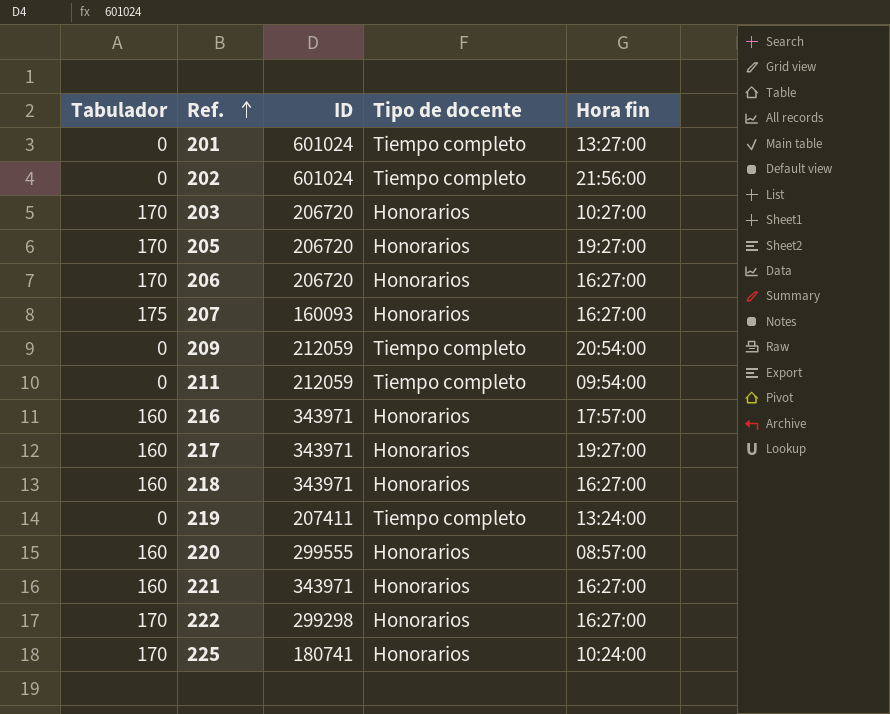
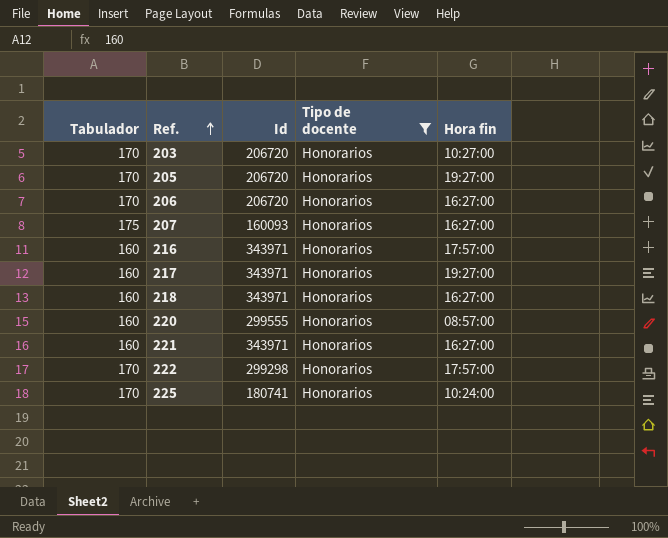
filter: none -> Tipo de docente = Honorarios
column name: ID -> Id
222 | Hora fin: 16:27:00 -> 17:57:00

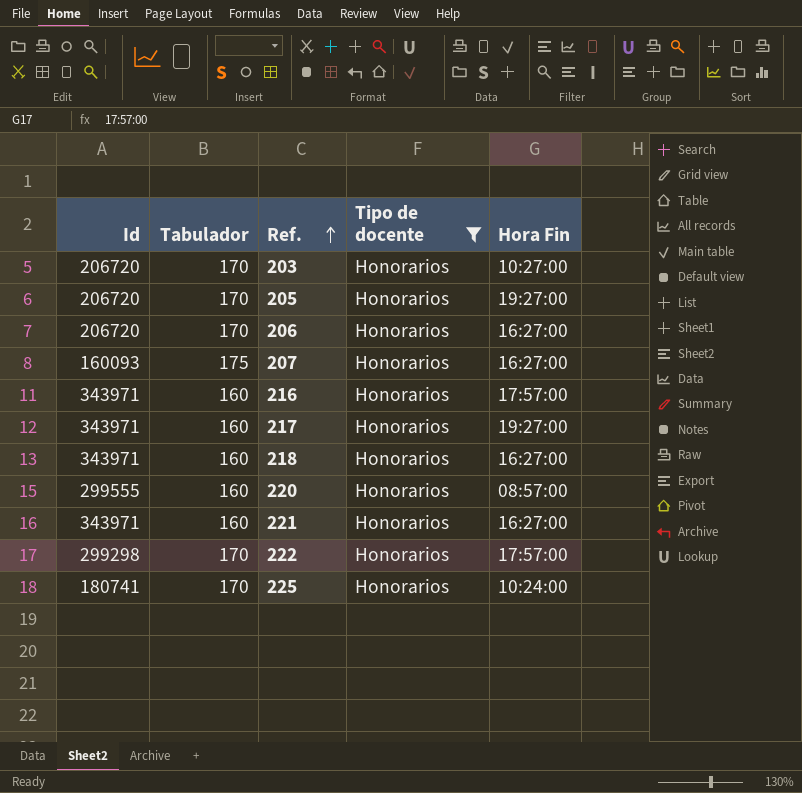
column Id | position: 3 -> 1
column name: Hora fin -> Hora Fin

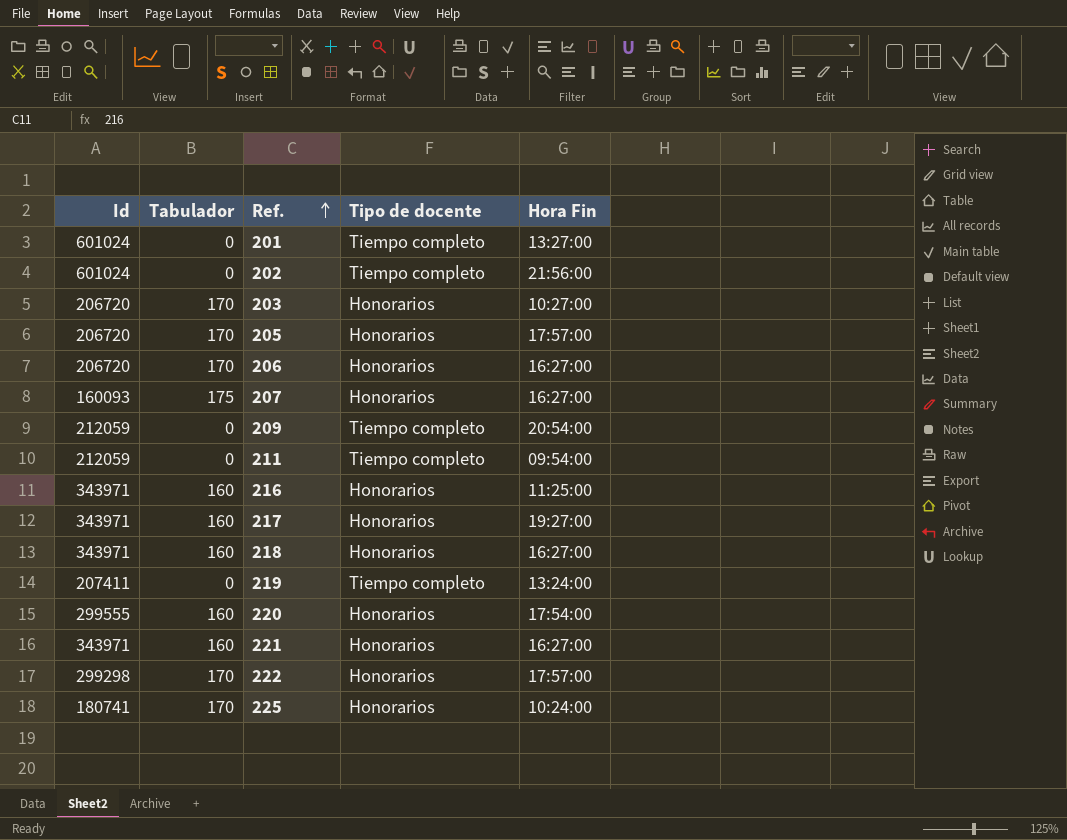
filter: Tipo de docente = Honorarios -> none
205 | Hora Fin: 19:27:00 -> 17:57:00
216 | Hora Fin: 17:57:00 -> 11:25:00
220 | Hora Fin: 08:57:00 -> 17:54:00

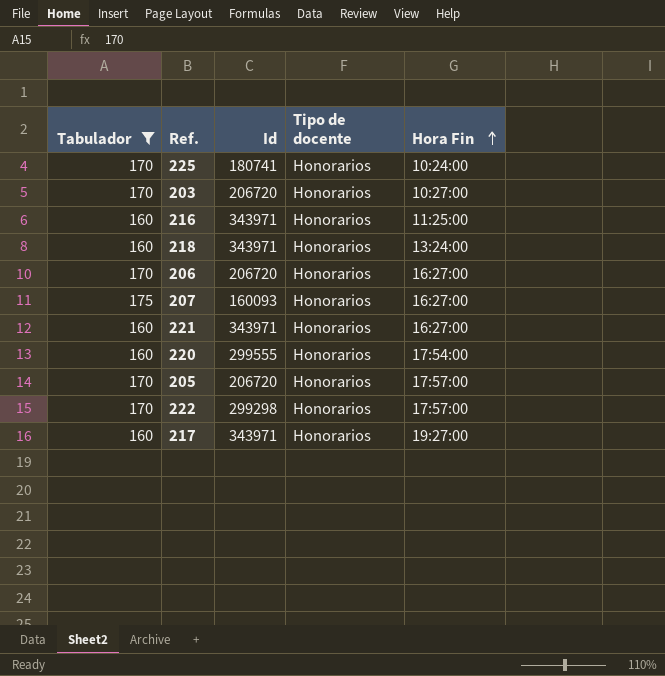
filter: none -> Tabulador != 0
row order: Ref. ascending -> Hora Fin ascending
column Id | position: 1 -> 3
218 | Hora Fin: 16:27:00 -> 13:24:00

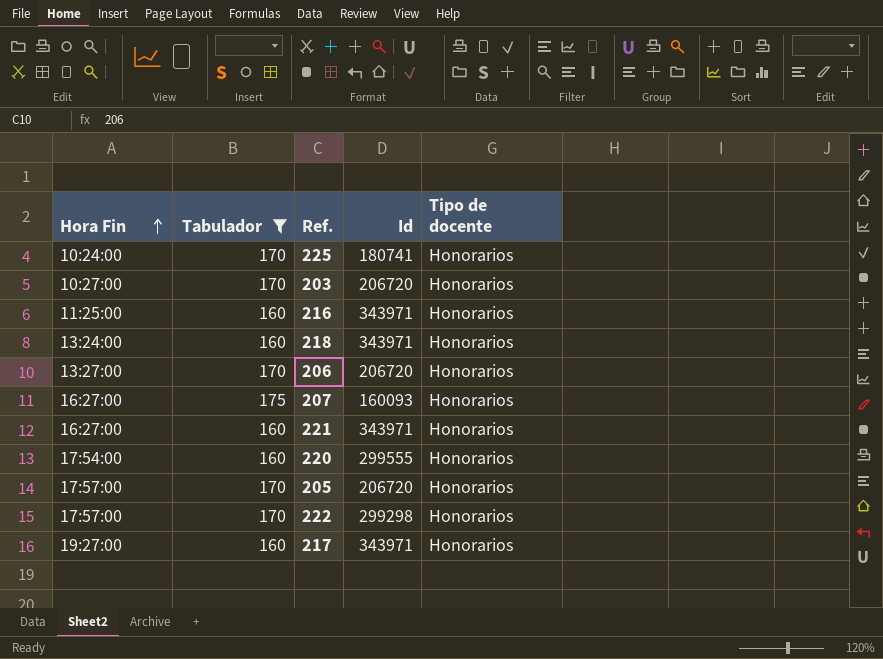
column Hora Fin | position: 5 -> 1
206 | Hora Fin: 16:27:00 -> 13:27:00

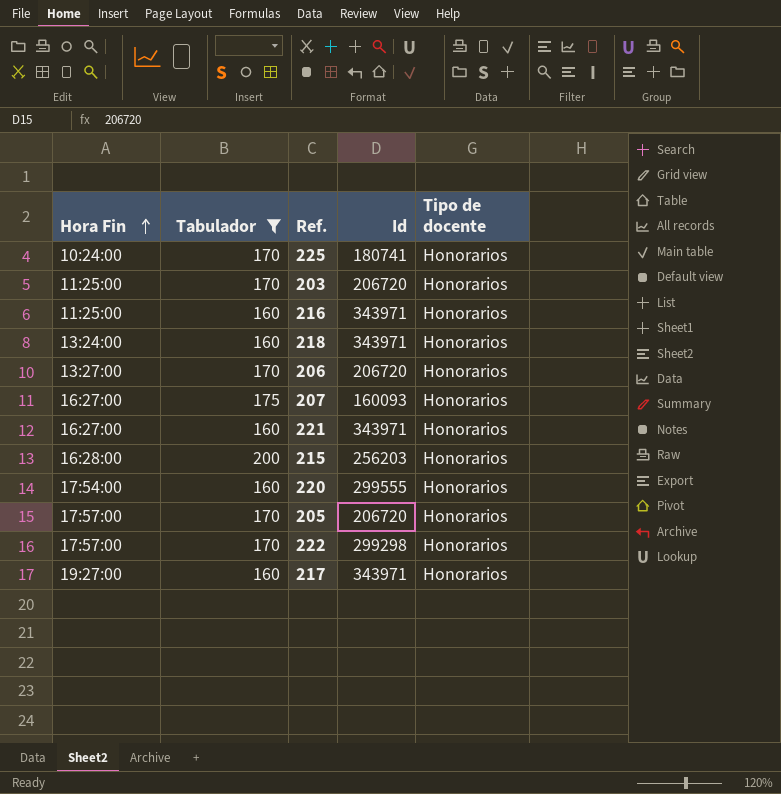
203 | Hora Fin: 10:27:00 -> 11:25:00
row 215: none -> 16:28:00 | 200 | 256203 | Honorarios

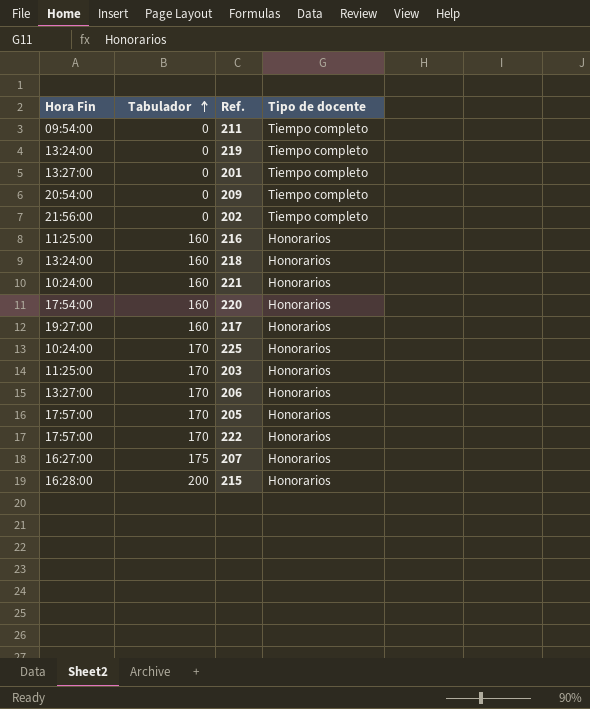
filter: Tabulador != 0 -> none
row order: Hora Fin ascending -> Tabulador ascending
column Id | position: 4 -> none
221 | Hora Fin: 16:27:00 -> 10:24:00

